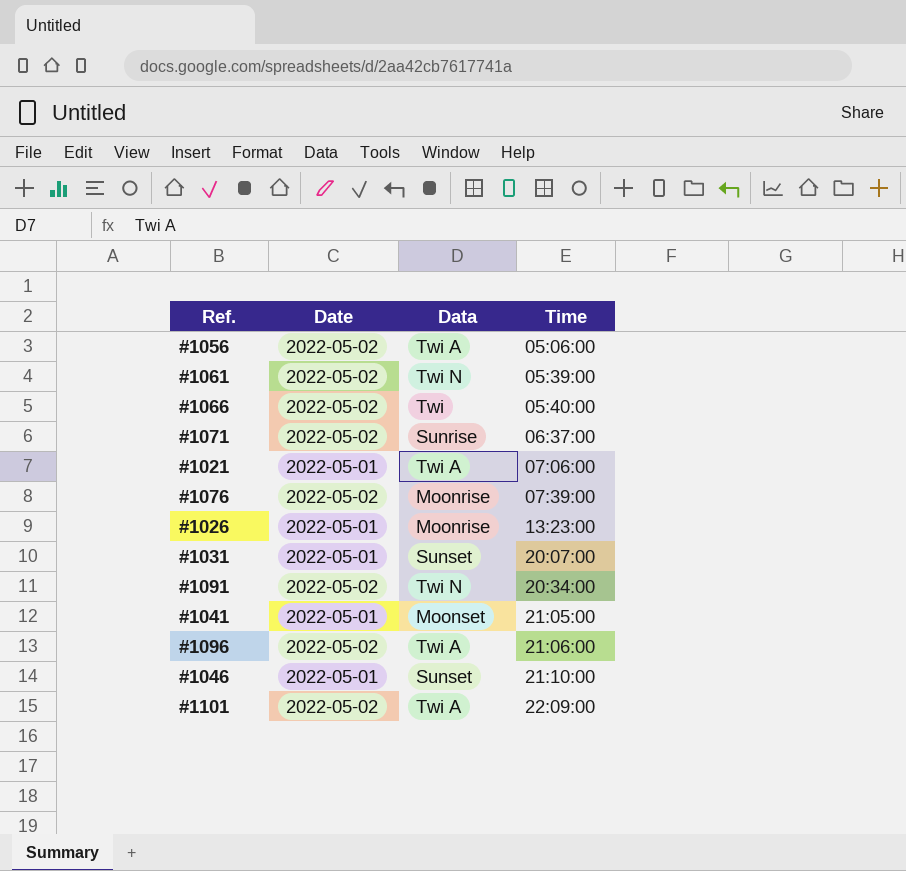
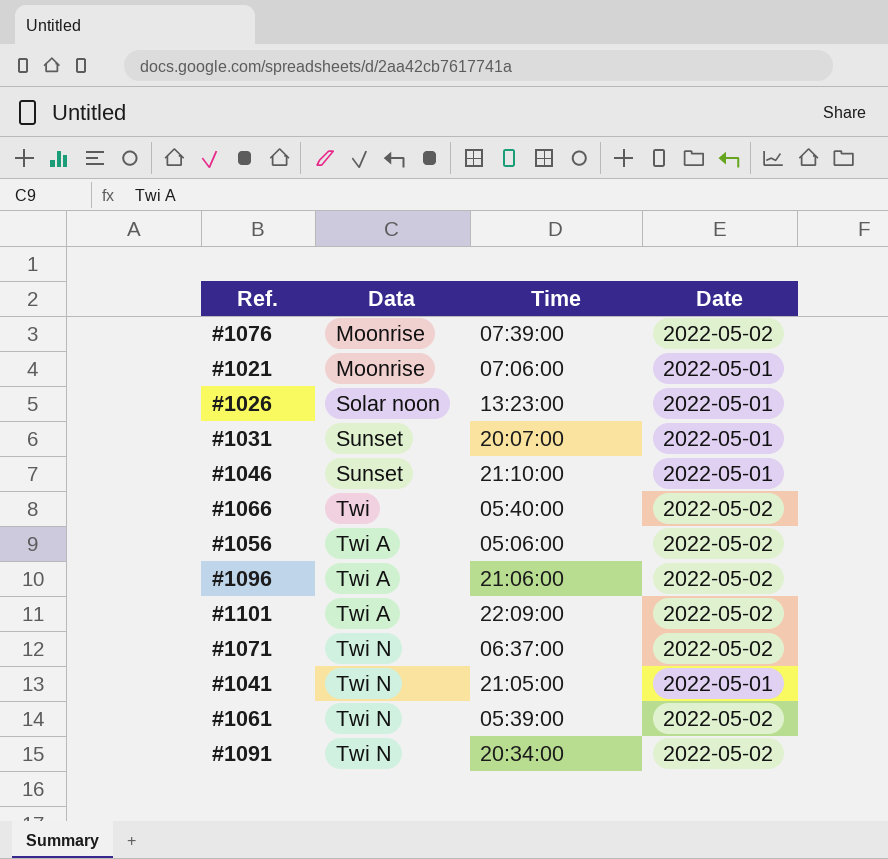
row order: Time ascending -> Data ascending
column Date | position: 2 -> 4
#1021 | Data: Twi A -> Moonrise
#1026 | Data: Moonrise -> Solar noon
#1071 | Data: Sunrise -> Twi N
#1041 | Data: Moonset -> Twi N

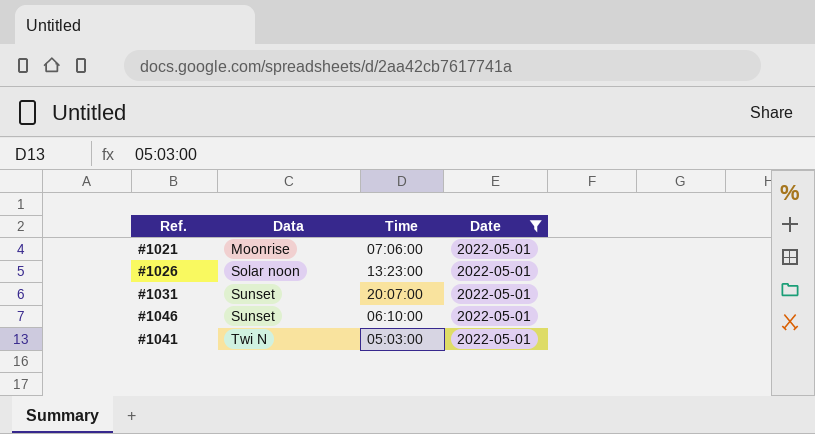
filter: none -> Date = 2022-05-01
#1046 | Time: 21:10:00 -> 06:10:00
#1041 | Time: 21:05:00 -> 05:03:00

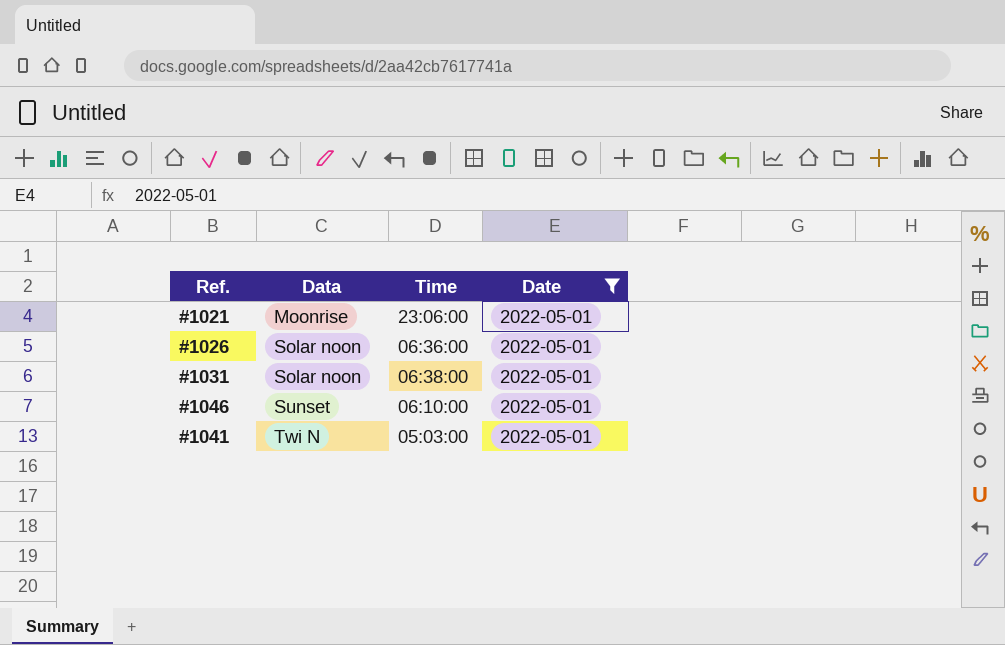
#1021 | Time: 07:06:00 -> 23:06:00
#1026 | Time: 13:23:00 -> 06:36:00
#1031 | Data: Sunset -> Solar noon
#1031 | Time: 20:07:00 -> 06:38:00

